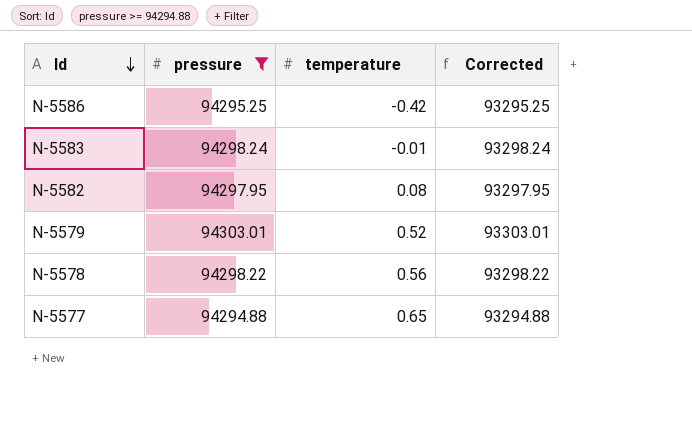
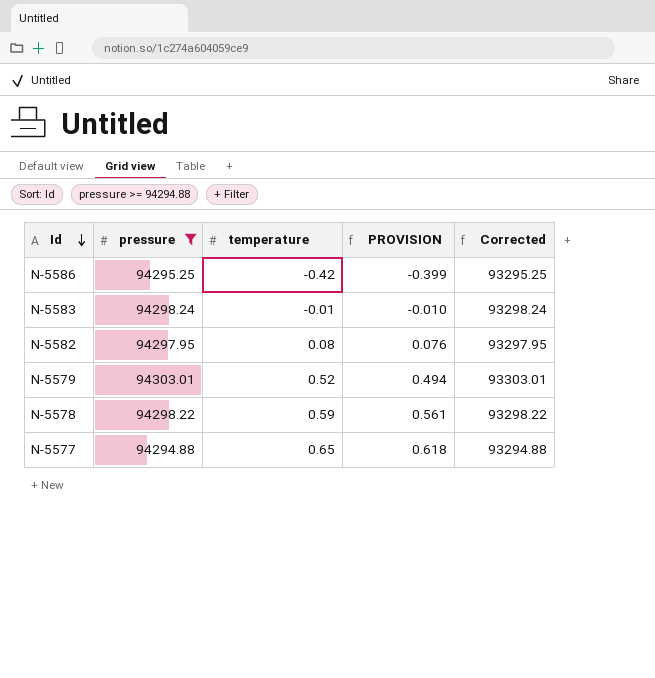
column PROVISION | formula: none -> [temperature] * 0.95
N-5578 | temperature: 0.56 -> 0.59

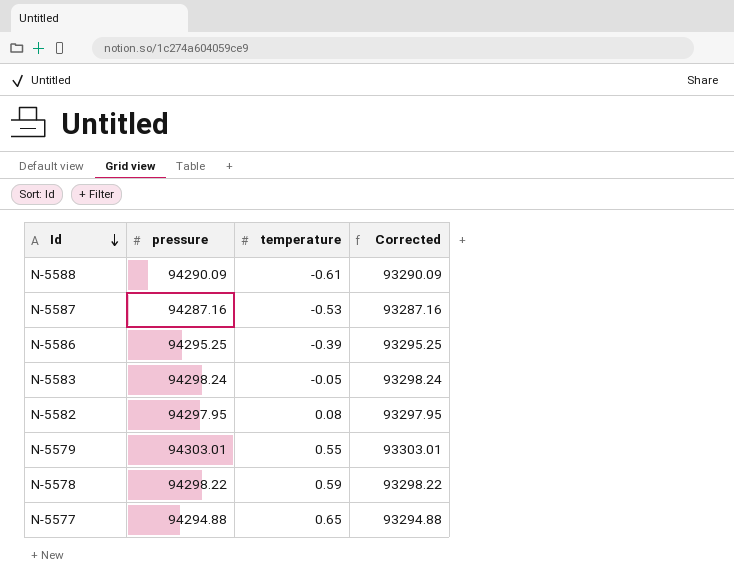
filter: pressure >= 94294.88 -> none
column PROVISION | formula: [temperature] * 0.95 -> none
N-5586 | temperature: -0.42 -> -0.39
N-5583 | temperature: -0.01 -> -0.05
N-5579 | temperature: 0.52 -> 0.55

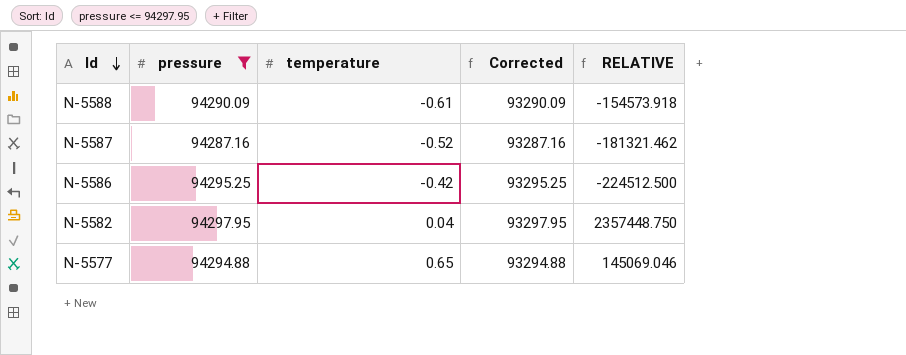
filter: none -> pressure <= 94297.95
column RELATIVE | formula: none -> [pressure] / [temperature]
N-5587 | temperature: -0.53 -> -0.52
N-5586 | temperature: -0.39 -> -0.42
N-5582 | temperature: 0.08 -> 0.04

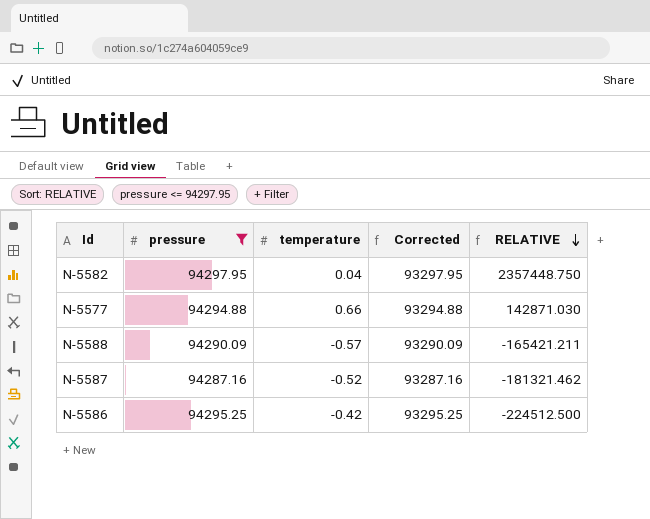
row order: Id descending -> RELATIVE descending
N-5577 | temperature: 0.65 -> 0.66
N-5577 | RELATIVE: 145069.046 -> 142871.030
N-5588 | temperature: -0.61 -> -0.57
N-5588 | RELATIVE: -154573.918 -> -165421.211

